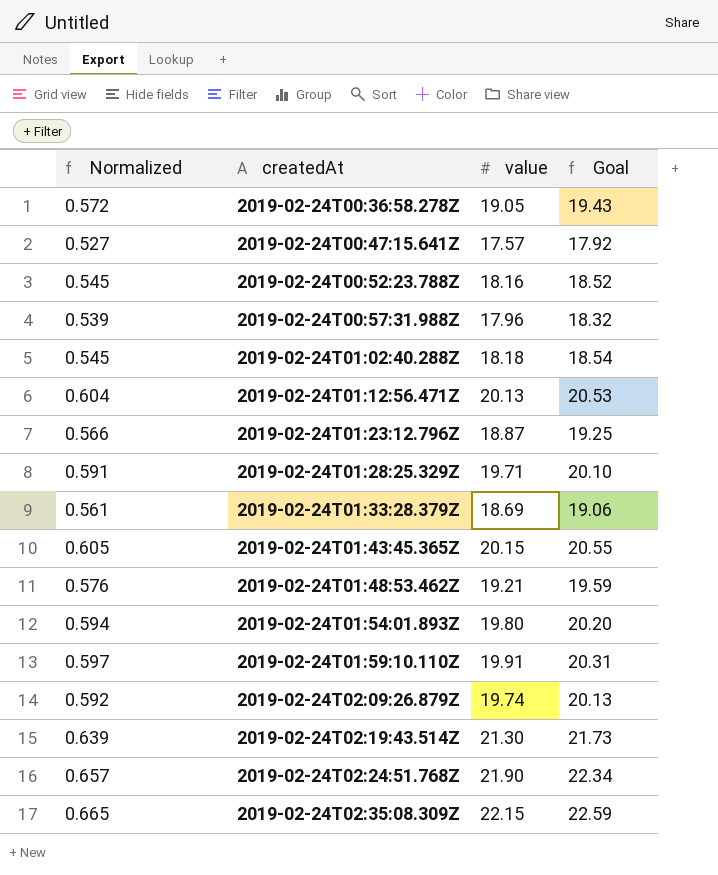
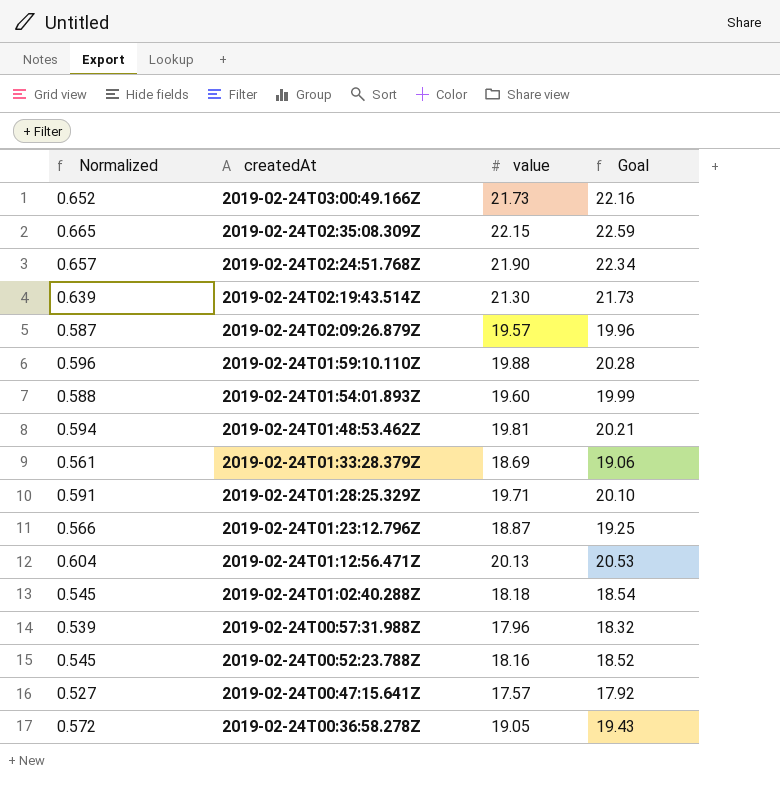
row order: createdAt ascending -> createdAt descending
row 2019-02-24T01:43:45.365Z: 0.605 | 20.15 | 20.55 -> none
row 2019-02-24T03:00:49.166Z: none -> 0.652 | 21.73 | 22.16
2019-02-24T02:09:26.879Z | Normalized: 0.592 -> 0.587
2019-02-24T02:09:26.879Z | value: 19.74 -> 19.57
2019-02-24T02:09:26.879Z | Goal: 20.13 -> 19.96
2019-02-24T01:59:10.110Z | Normalized: 0.597 -> 0.596
2019-02-24T01:59:10.110Z | value: 19.91 -> 19.88
2019-02-24T01:59:10.110Z | Goal: 20.31 -> 20.28
2019-02-24T01:54:01.893Z | Normalized: 0.594 -> 0.588
2019-02-24T01:54:01.893Z | value: 19.80 -> 19.60
2019-02-24T01:54:01.893Z | Goal: 20.20 -> 19.99
2019-02-24T01:48:53.462Z | Normalized: 0.576 -> 0.594
2019-02-24T01:48:53.462Z | value: 19.21 -> 19.81
2019-02-24T01:48:53.462Z | Goal: 19.59 -> 20.21

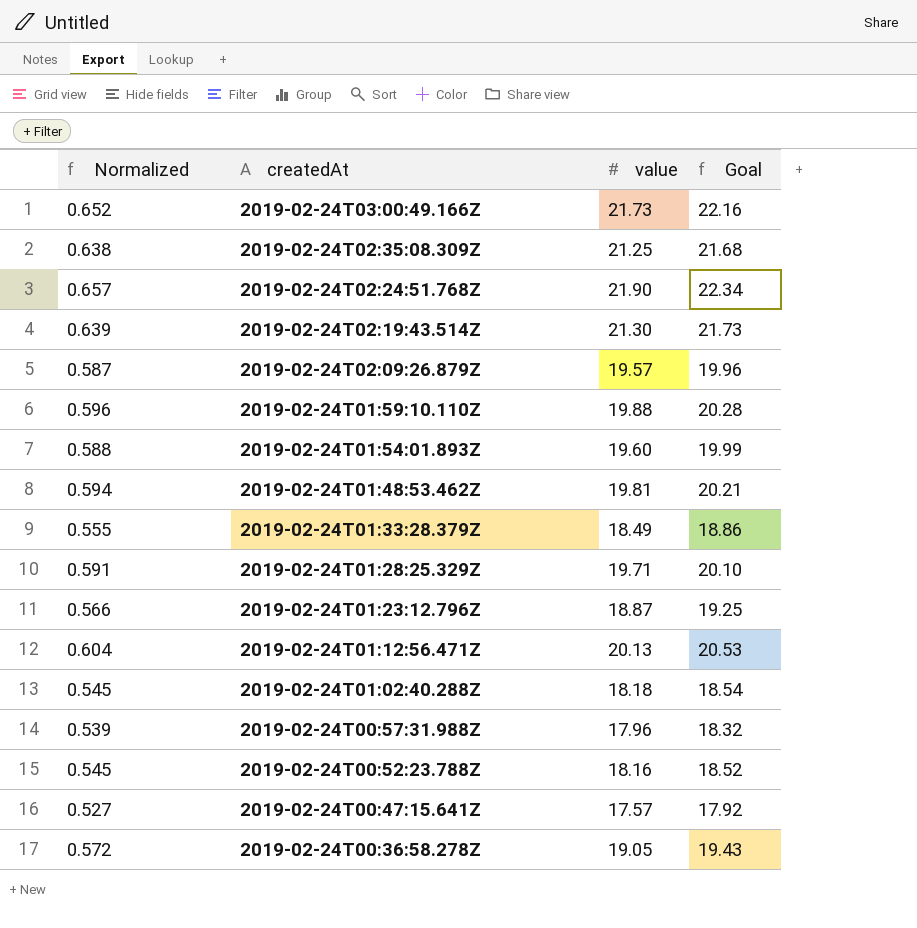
2019-02-24T02:35:08.309Z | Normalized: 0.665 -> 0.638
2019-02-24T02:35:08.309Z | value: 22.15 -> 21.25
2019-02-24T02:35:08.309Z | Goal: 22.59 -> 21.68
2019-02-24T01:33:28.379Z | Normalized: 0.561 -> 0.555
2019-02-24T01:33:28.379Z | value: 18.69 -> 18.49
2019-02-24T01:33:28.379Z | Goal: 19.06 -> 18.86

